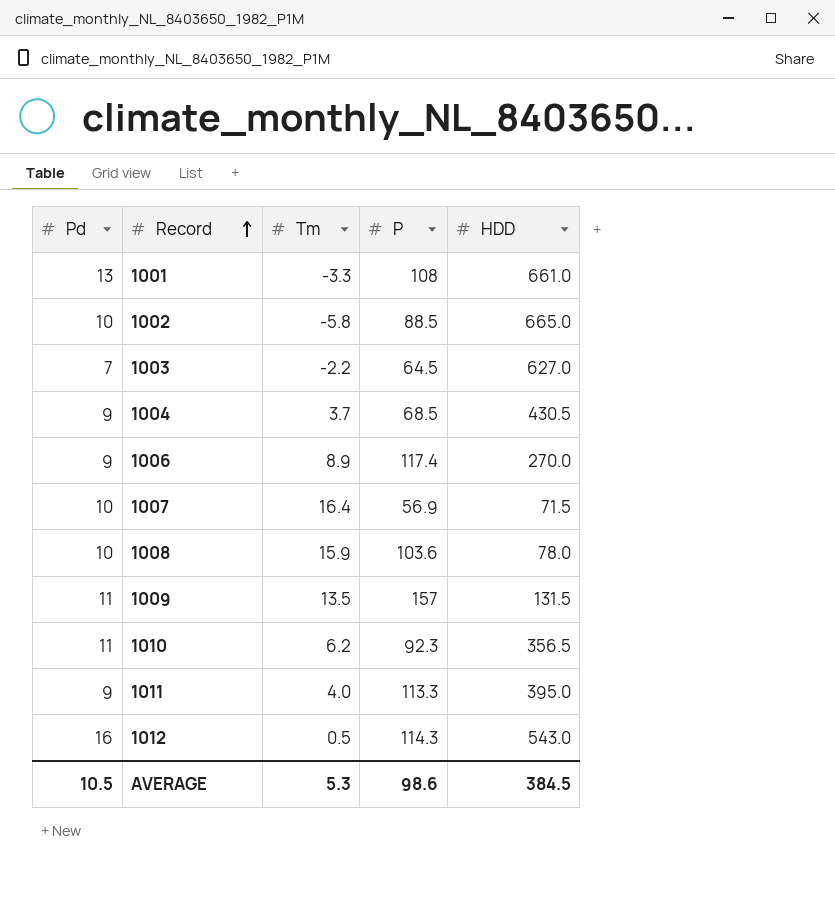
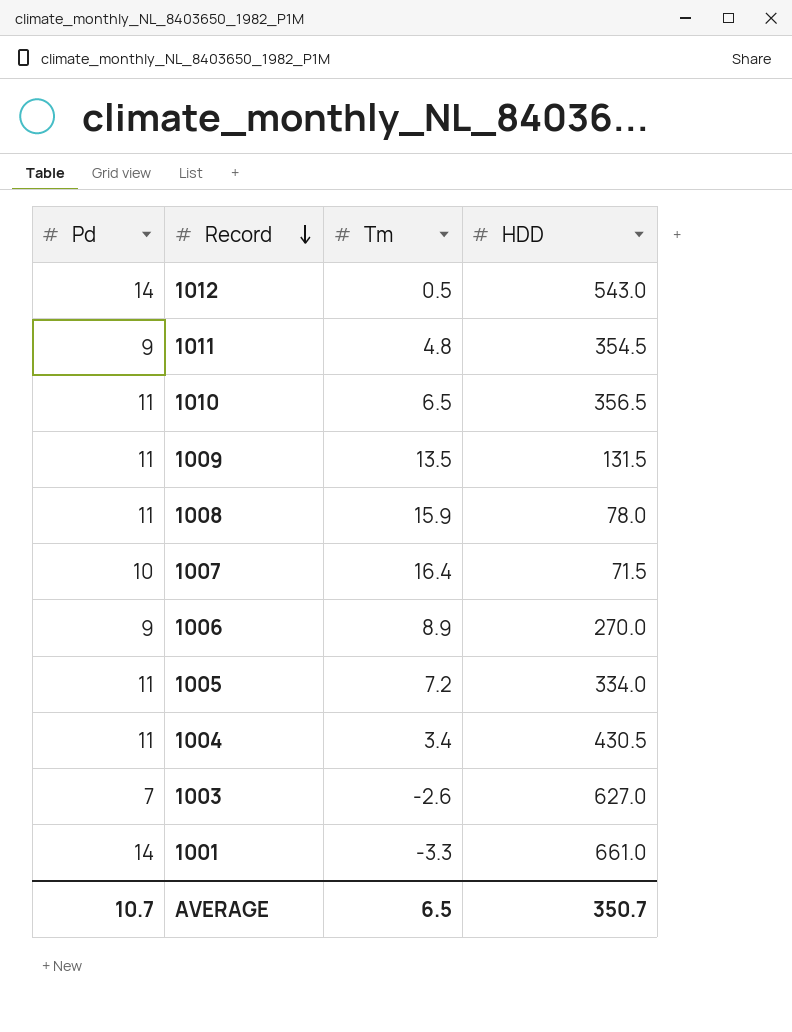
row order: Record ascending -> Record descending
column P | position: 4 -> none
row 1002: 10 | -5.8 | 88.5 | 665.0 -> none
1012 | Pd: 16 -> 14
1011 | Tm: 4.0 -> 4.8
1011 | HDD: 395.0 -> 354.5
1010 | Tm: 6.2 -> 6.5
1008 | Pd: 10 -> 11
row 1005: none -> 11 | 7.2 | 334.0
1004 | Pd: 9 -> 11
1004 | Tm: 3.7 -> 3.4
1003 | Tm: -2.2 -> -2.6
1001 | Pd: 13 -> 14
AVERAGE | Pd: 10.5 -> 10.7
AVERAGE | Tm: 5.3 -> 6.5
AVERAGE | HDD: 384.5 -> 350.7

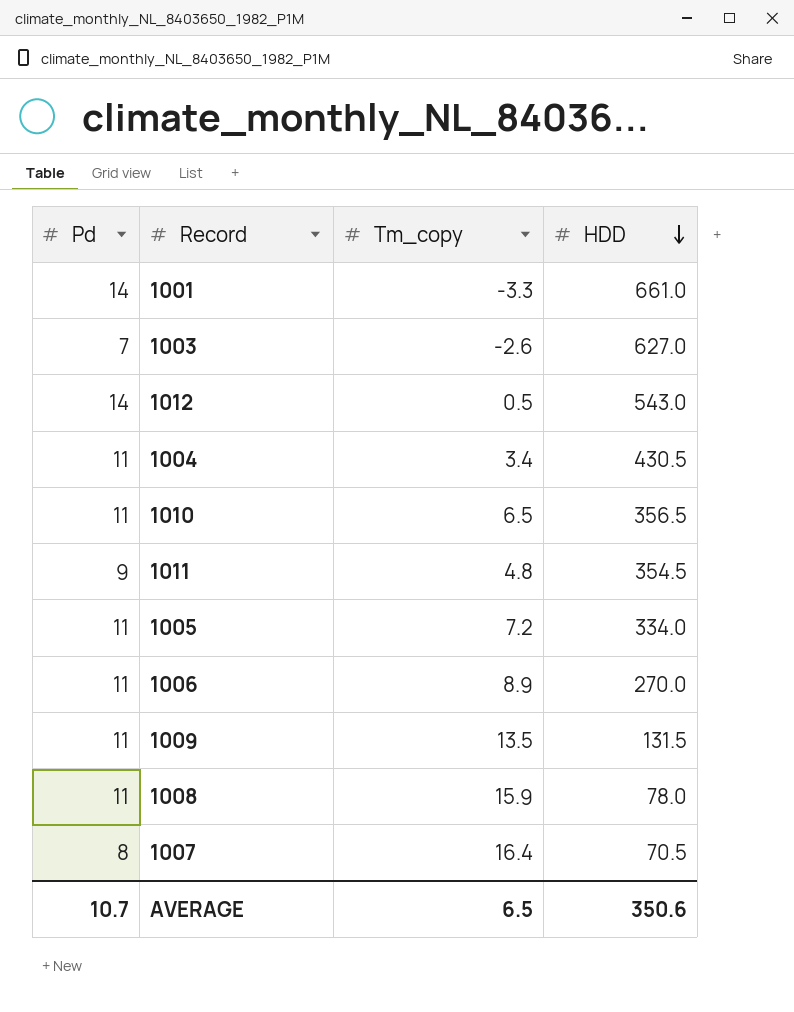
row order: Record descending -> HDD descending
column name: Tm -> Tm_copy
1006 | Pd: 9 -> 11
1007 | Pd: 10 -> 8
1007 | HDD: 71.5 -> 70.5
AVERAGE | HDD: 350.7 -> 350.6

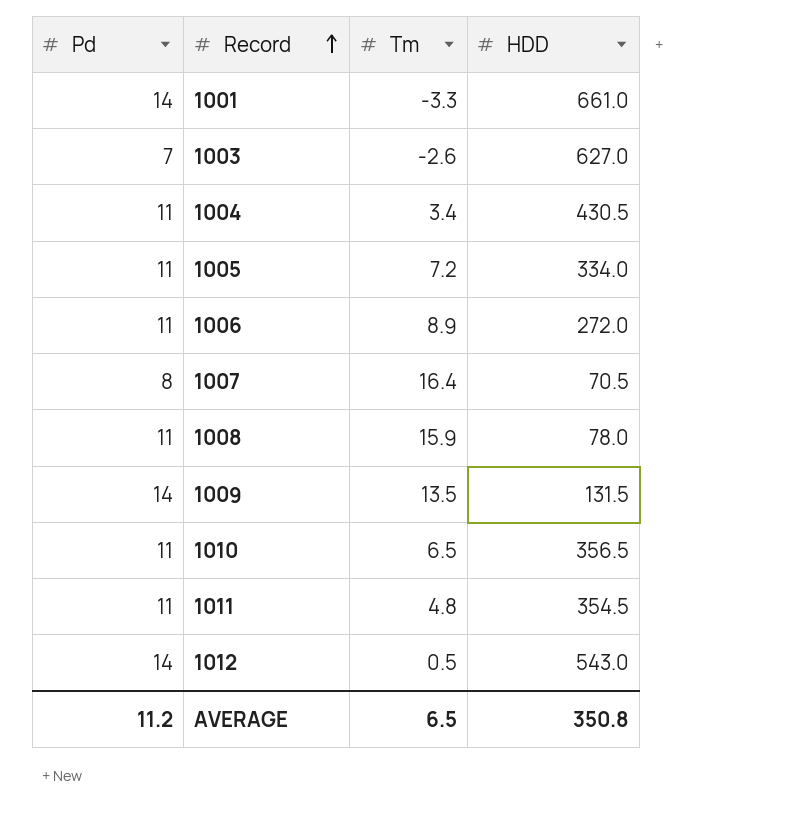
row order: HDD descending -> Record ascending
column name: Tm_copy -> Tm
1006 | HDD: 270.0 -> 272.0
1009 | Pd: 11 -> 14
1011 | Pd: 9 -> 11
AVERAGE | Pd: 10.7 -> 11.2
AVERAGE | HDD: 350.6 -> 350.8

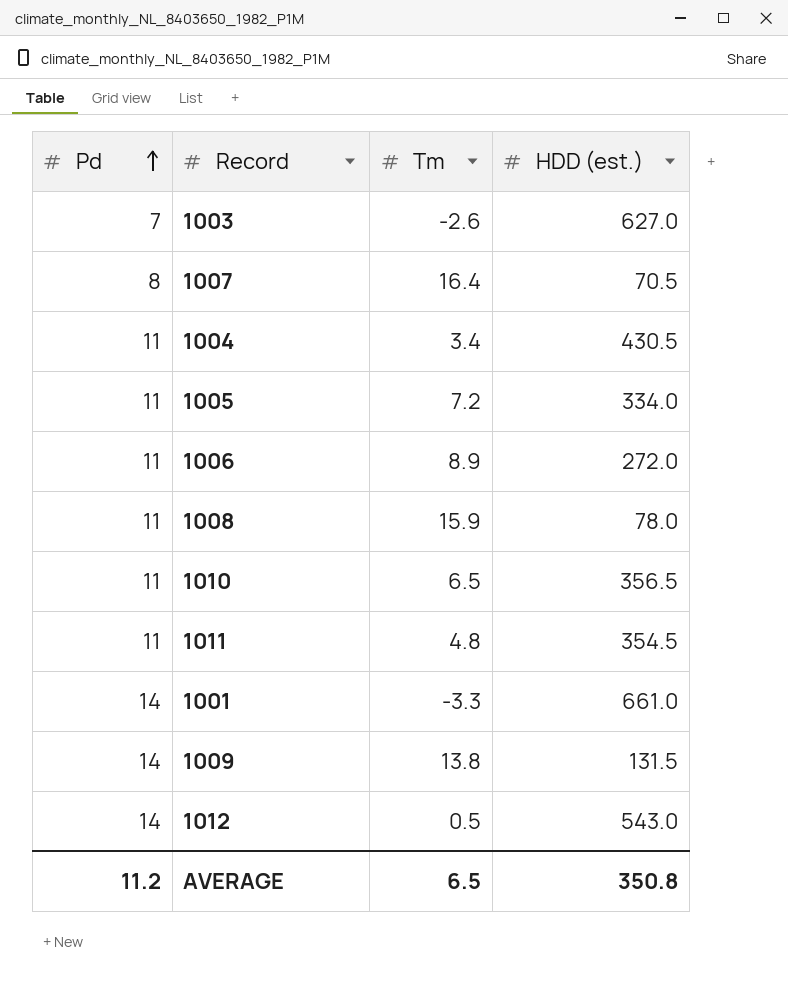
row order: Record ascending -> Pd ascending
column name: HDD -> HDD (est.)
1009 | Tm: 13.5 -> 13.8

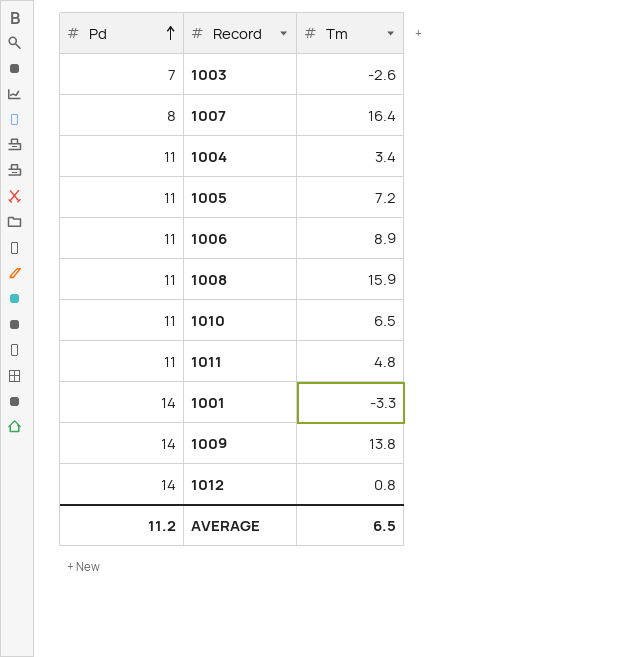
column HDD (est.) | position: 4 -> none
1012 | Tm: 0.5 -> 0.8

